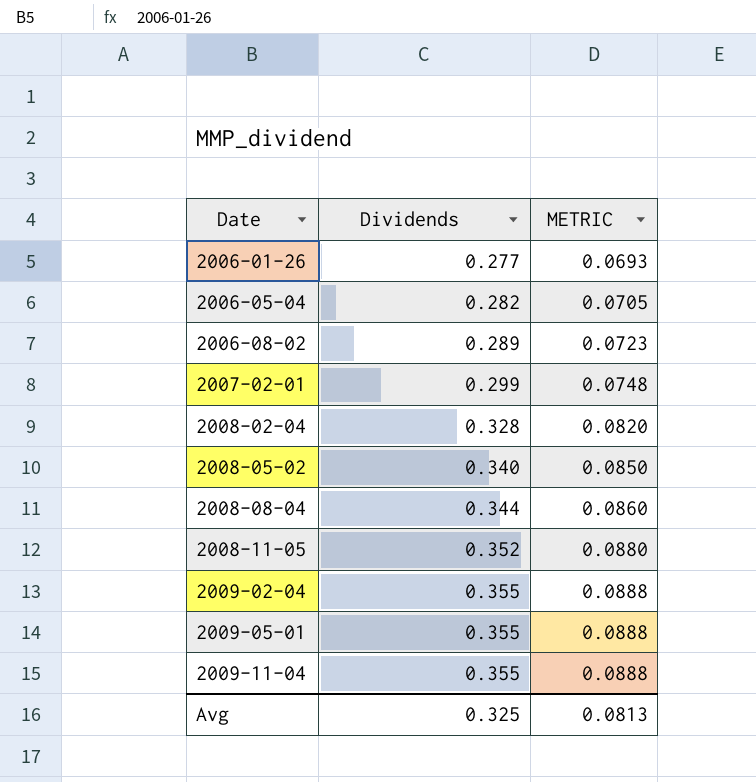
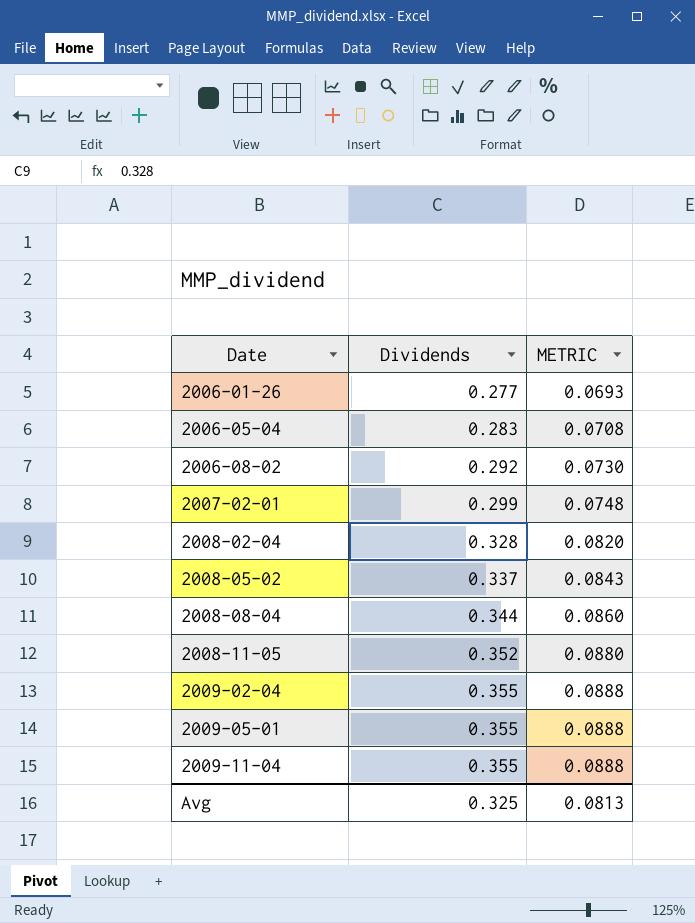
2006-05-04 | Dividends: 0.282 -> 0.283
2006-05-04 | METRIC: 0.0705 -> 0.0708
2006-08-02 | Dividends: 0.289 -> 0.292
2006-08-02 | METRIC: 0.0723 -> 0.0730
2008-05-02 | Dividends: 0.340 -> 0.337
2008-05-02 | METRIC: 0.0850 -> 0.0843

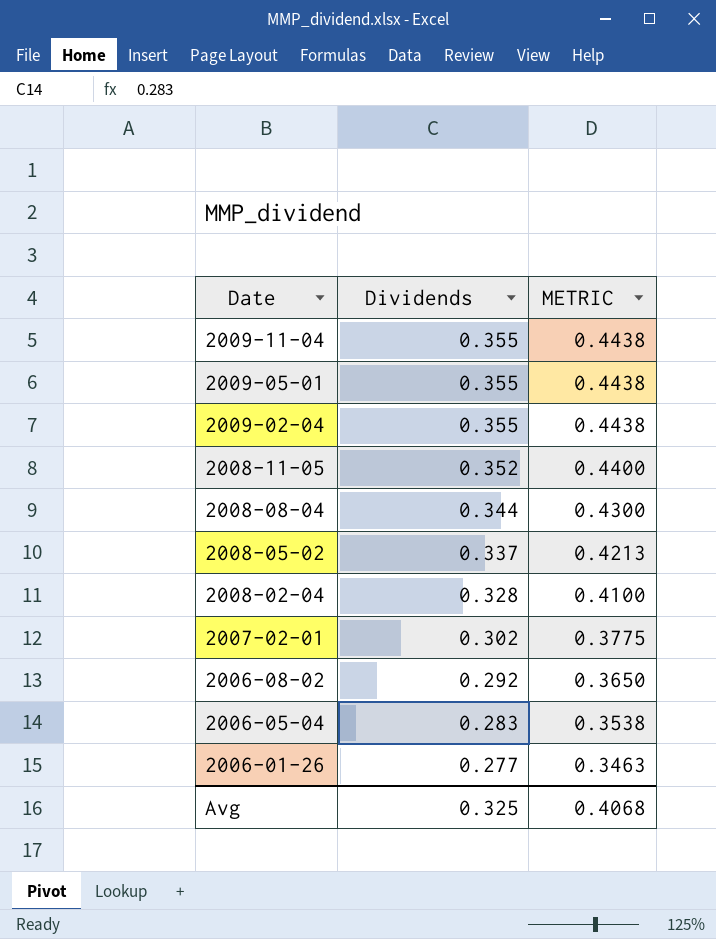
row order: Date ascending -> Date descending
column METRIC | formula: [Dividends] * 0.25 -> [Dividends] * 1.25
2007-02-01 | Dividends: 0.299 -> 0.302
Avg | METRIC: 0.0813 -> 0.4068

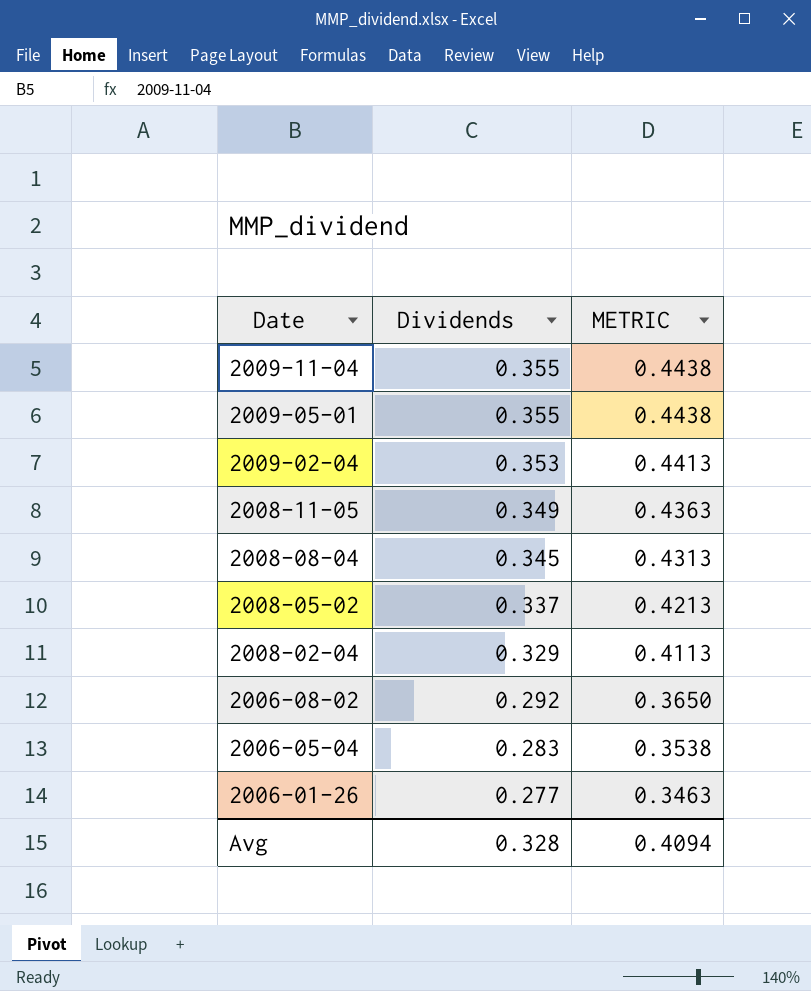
row 2007-02-01: 0.302 | 0.3775 -> none
2009-02-04 | Dividends: 0.355 -> 0.353
2009-02-04 | METRIC: 0.4438 -> 0.4413
2008-11-05 | Dividends: 0.352 -> 0.349
2008-11-05 | METRIC: 0.4400 -> 0.4363
2008-08-04 | Dividends: 0.344 -> 0.345
2008-08-04 | METRIC: 0.4300 -> 0.4313
2008-02-04 | Dividends: 0.328 -> 0.329
2008-02-04 | METRIC: 0.4100 -> 0.4113
Avg | Dividends: 0.325 -> 0.328
Avg | METRIC: 0.4068 -> 0.4094

